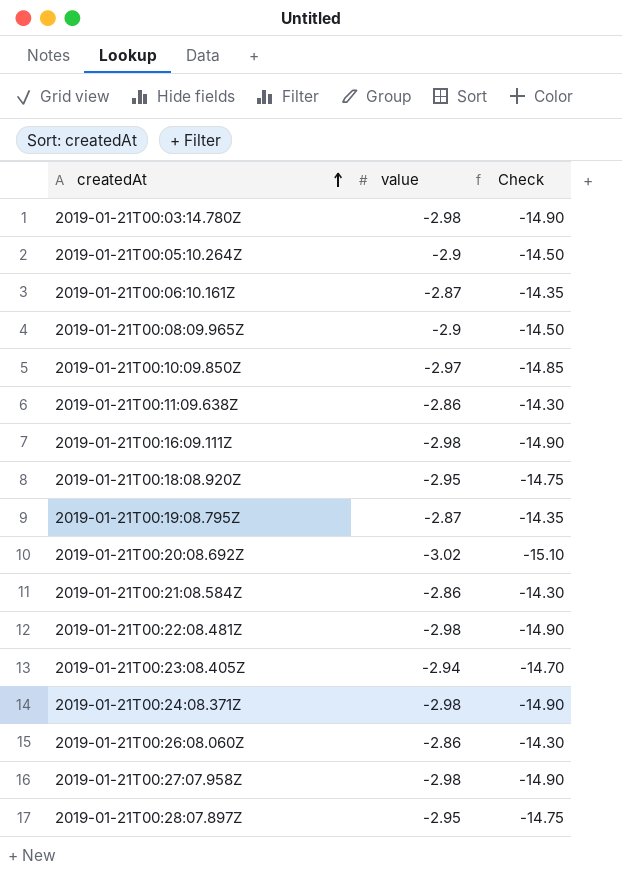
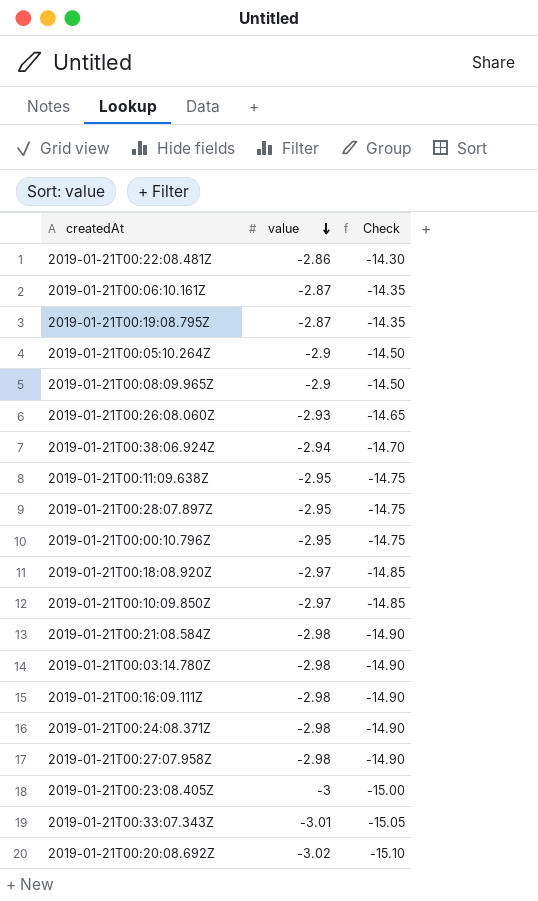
row order: createdAt ascending -> value descending
2019-01-21T00:22:08.481Z | value: -2.98 -> -2.86
2019-01-21T00:22:08.481Z | Check: -14.90 -> -14.30
2019-01-21T00:26:08.060Z | value: -2.86 -> -2.93
2019-01-21T00:26:08.060Z | Check: -14.30 -> -14.65
row 2019-01-21T00:38:06.924Z: none -> -2.94 | -14.70
2019-01-21T00:11:09.638Z | value: -2.86 -> -2.95
2019-01-21T00:11:09.638Z | Check: -14.30 -> -14.75
row 2019-01-21T00:00:10.796Z: none -> -2.95 | -14.75
2019-01-21T00:18:08.920Z | value: -2.95 -> -2.97
2019-01-21T00:18:08.920Z | Check: -14.75 -> -14.85
2019-01-21T00:21:08.584Z | value: -2.86 -> -2.98
2019-01-21T00:21:08.584Z | Check: -14.30 -> -14.90
2019-01-21T00:23:08.405Z | value: -2.94 -> -3
2019-01-21T00:23:08.405Z | Check: -14.70 -> -15.00
row 2019-01-21T00:33:07.343Z: none -> -3.01 | -15.05

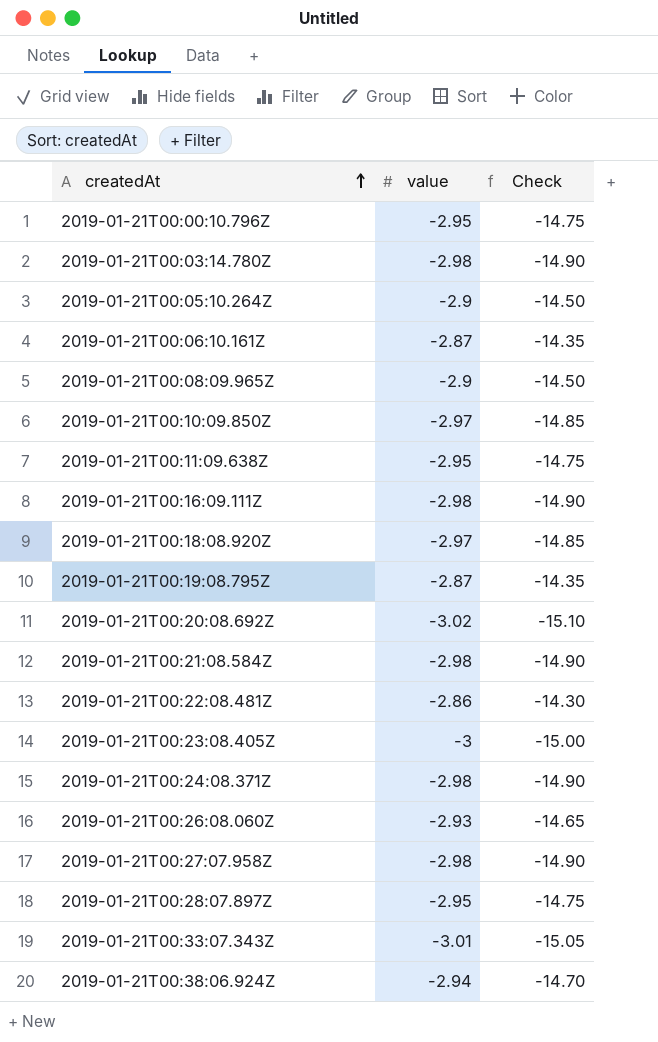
row order: value descending -> createdAt ascending

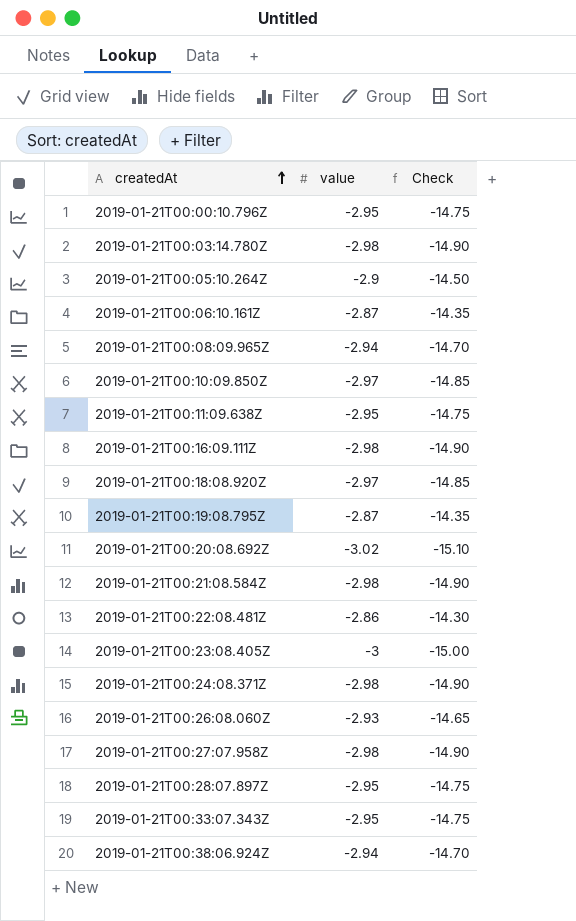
2019-01-21T00:08:09.965Z | value: -2.9 -> -2.94
2019-01-21T00:08:09.965Z | Check: -14.50 -> -14.70
2019-01-21T00:33:07.343Z | value: -3.01 -> -2.95
2019-01-21T00:33:07.343Z | Check: -15.05 -> -14.75

